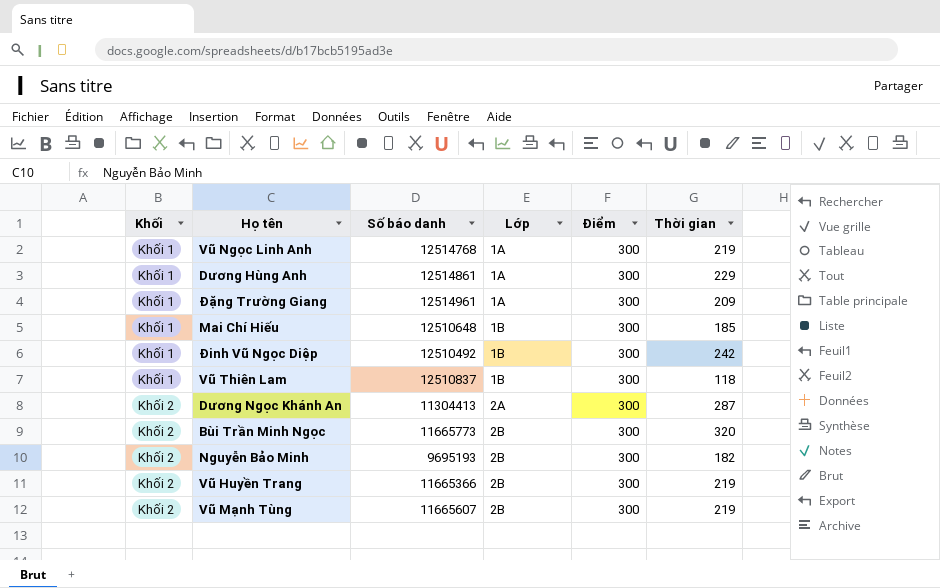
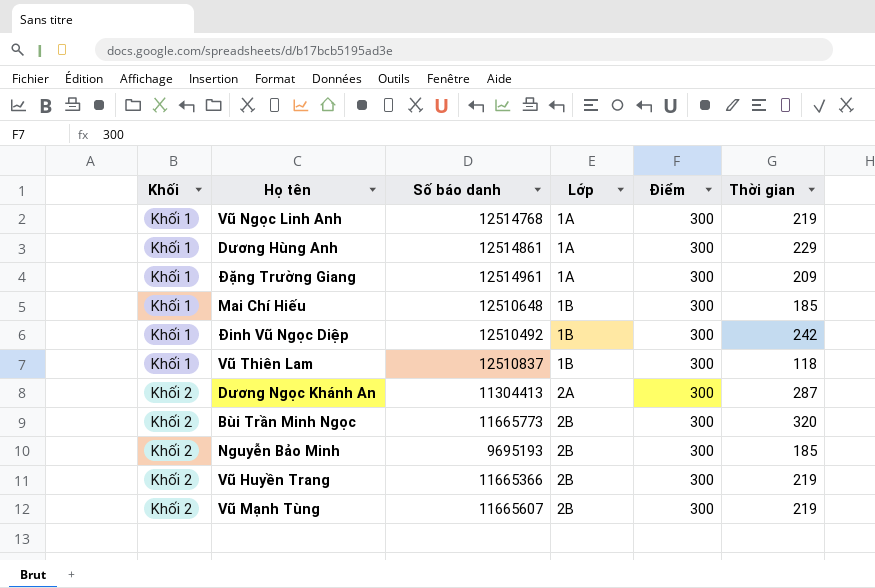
Nguyễn Bảo Minh | Thời gian: 182 -> 185

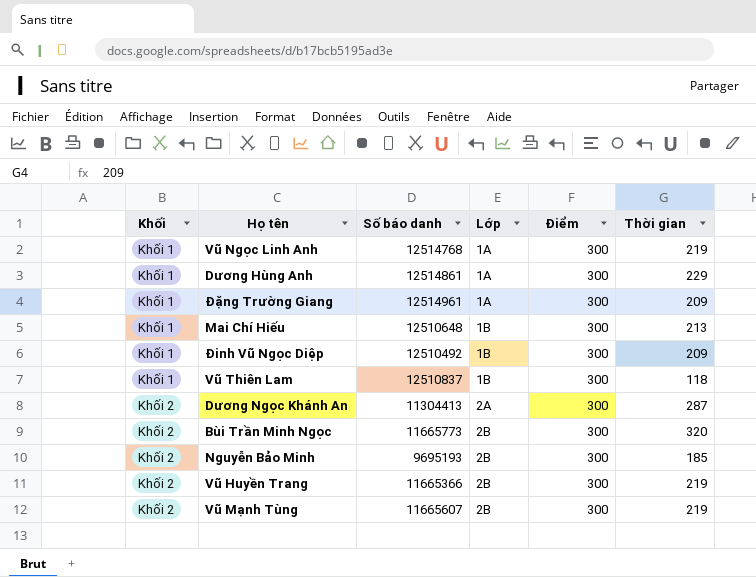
Mai Chí Hiếu | Thời gian: 185 -> 213
Đinh Vũ Ngọc Diệp | Thời gian: 242 -> 209

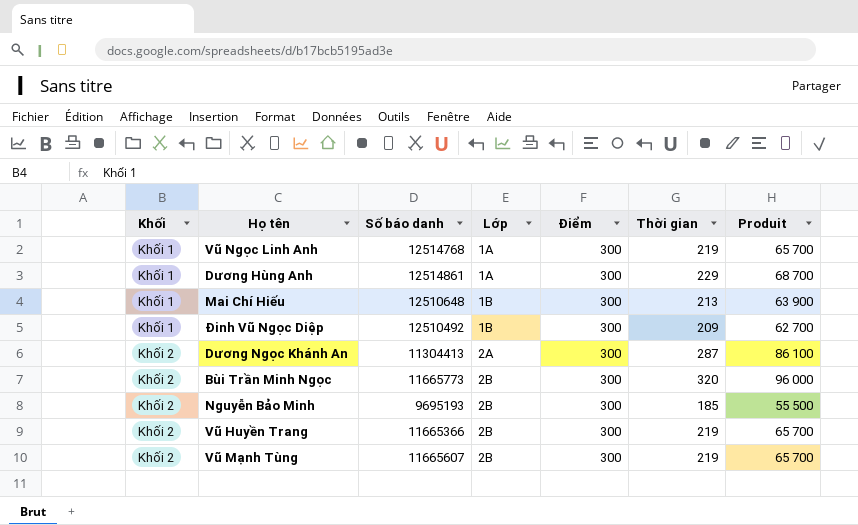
column Produit | formula: none -> [Điểm] * [Thời gian]
row Đặng Trường Giang: Khối 1 | 12514961 | 1A | 300 | 209 -> none
row Vũ Thiên Lam: Khối 1 | 12510837 | 1B | 300 | 118 -> none

